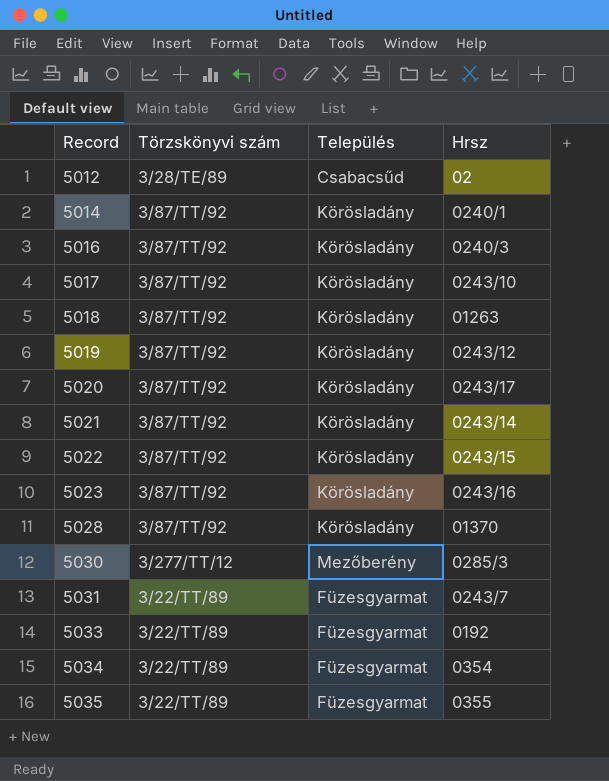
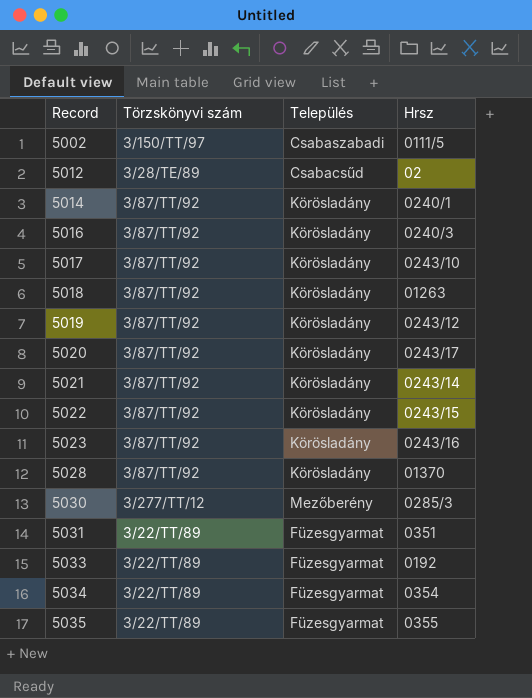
row 5002: none -> 3/150/TT/97 | Csabaszabadi | 0111/5
5031 | Hrsz: 0243/7 -> 0351

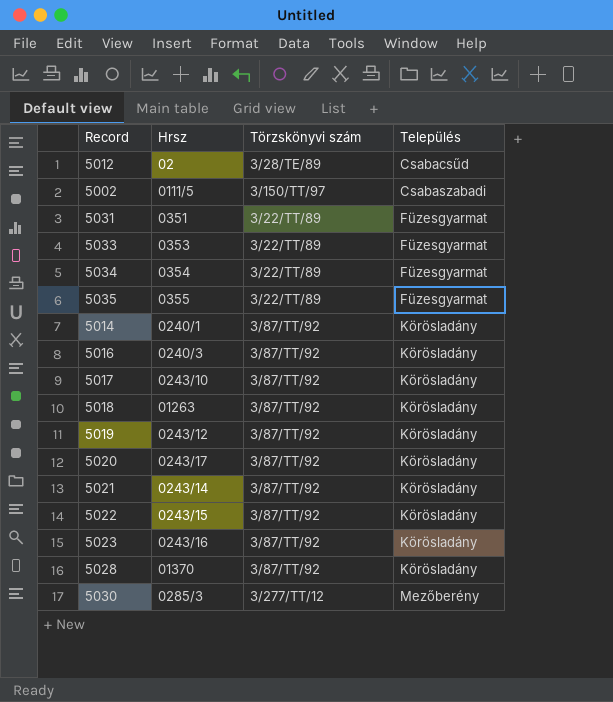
row order: Record ascending -> Település ascending
column Hrsz | position: 4 -> 2
5033 | Hrsz: 0192 -> 0353

